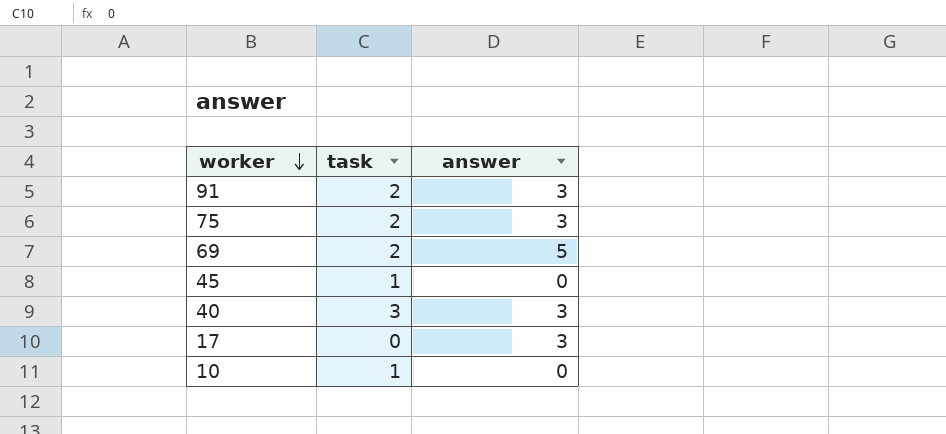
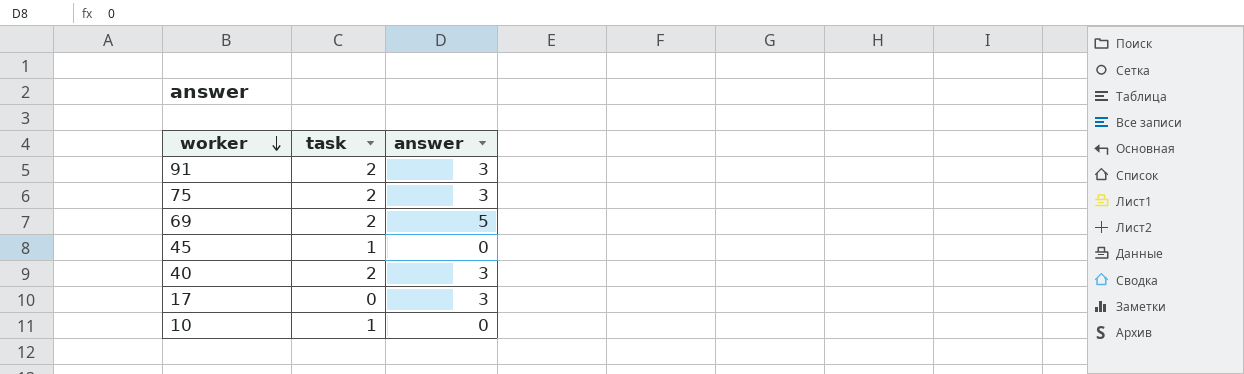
40 | task: 3 -> 2

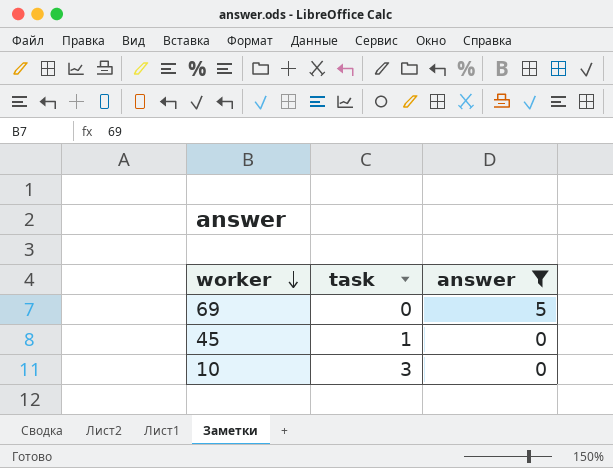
filter: none -> answer != 3
69 | task: 2 -> 0
10 | task: 1 -> 3

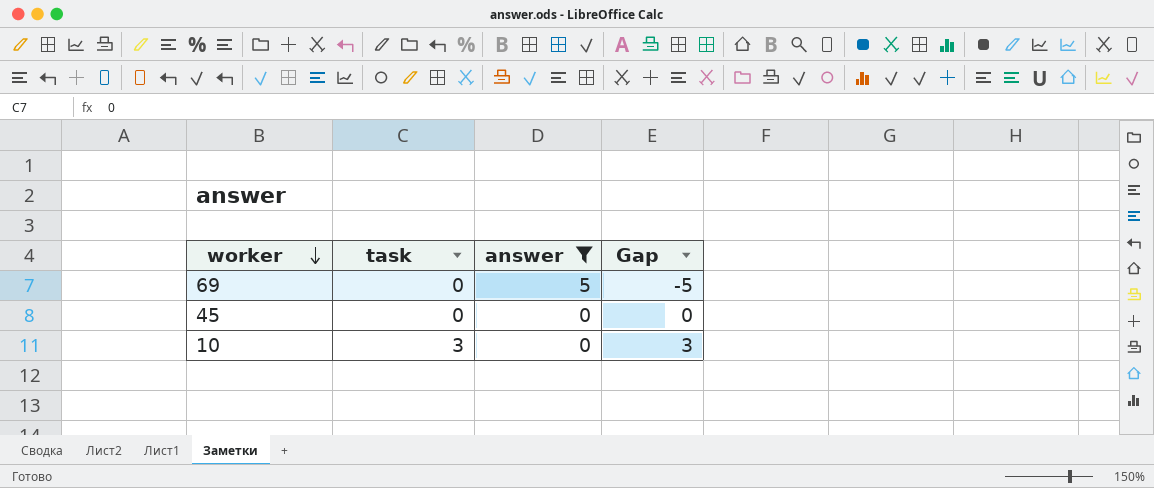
column Gap | formula: none -> [task] - [answer]
45 | task: 1 -> 0

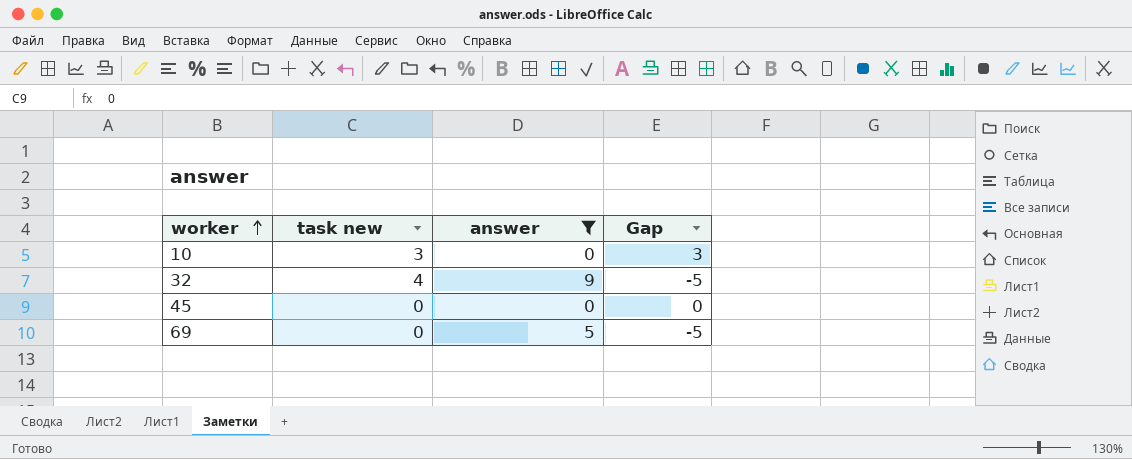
row order: worker descending -> worker ascending
column name: task -> task new
row 32: none -> 4 | 9 | -5

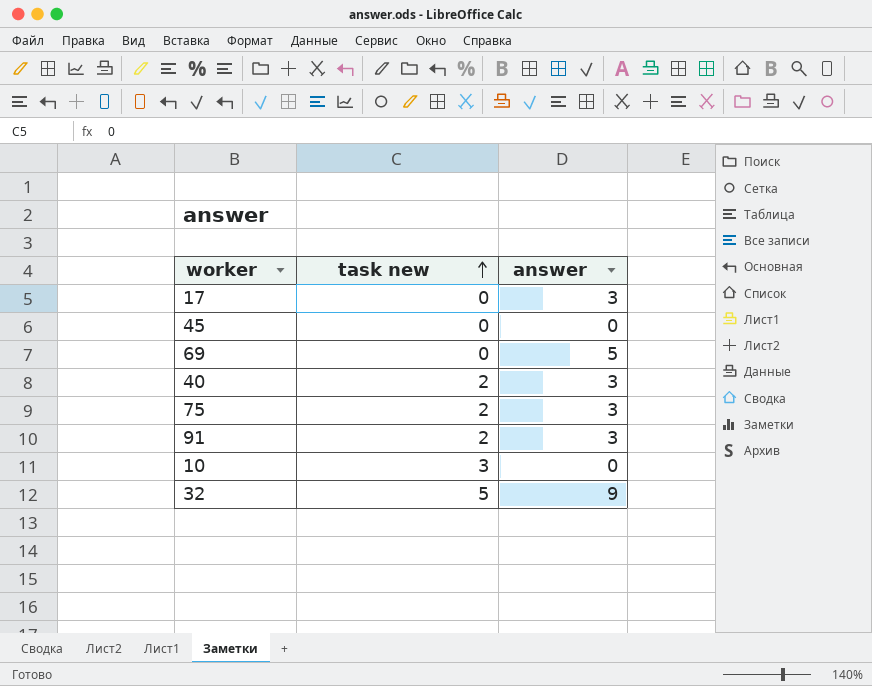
filter: answer != 3 -> none
row order: worker ascending -> task new ascending
column Gap | formula: [task new] - [answer] -> none
32 | task new: 4 -> 5

